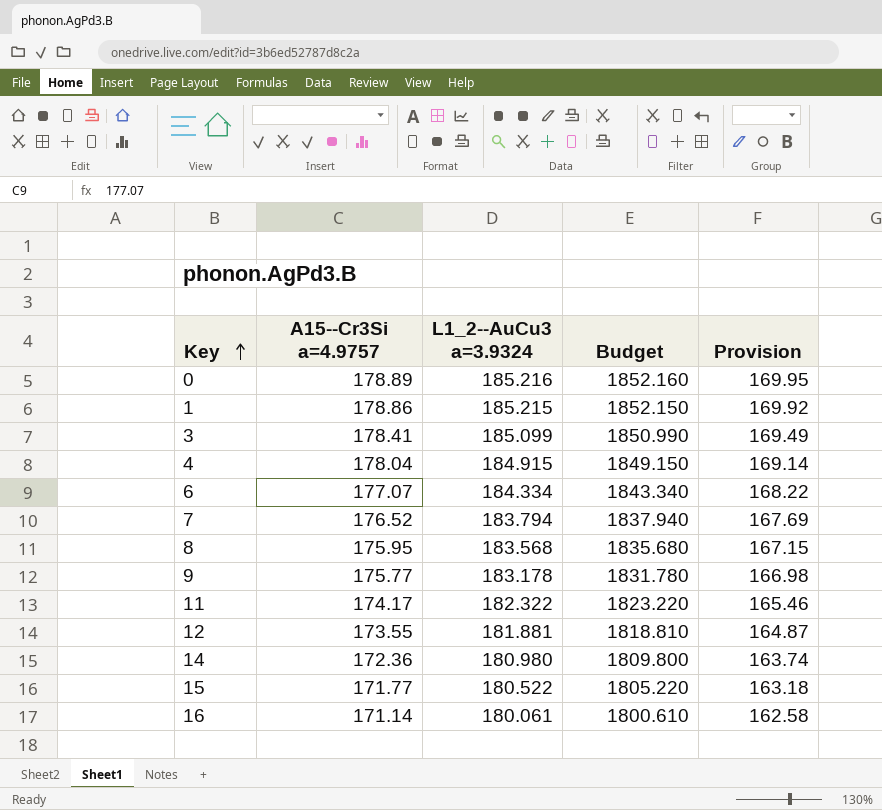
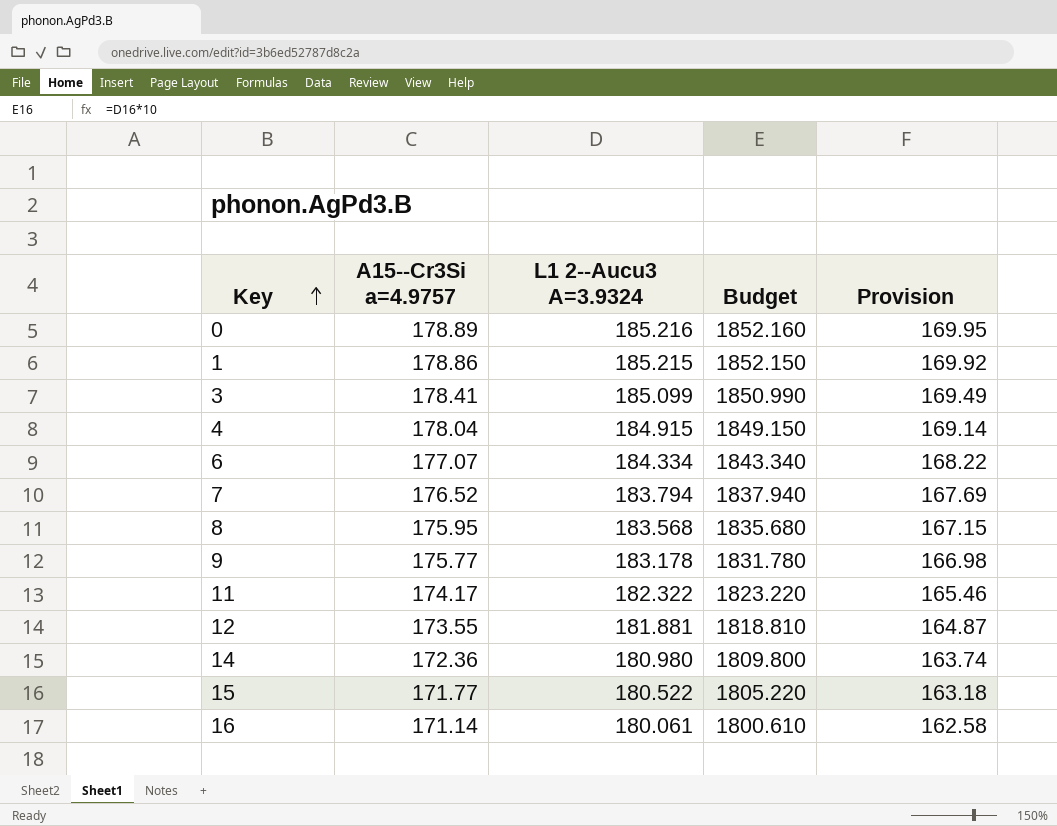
column name: L1_2--AuCu3 a=3.9324 -> L1 2--Aucu3 A=3.9324

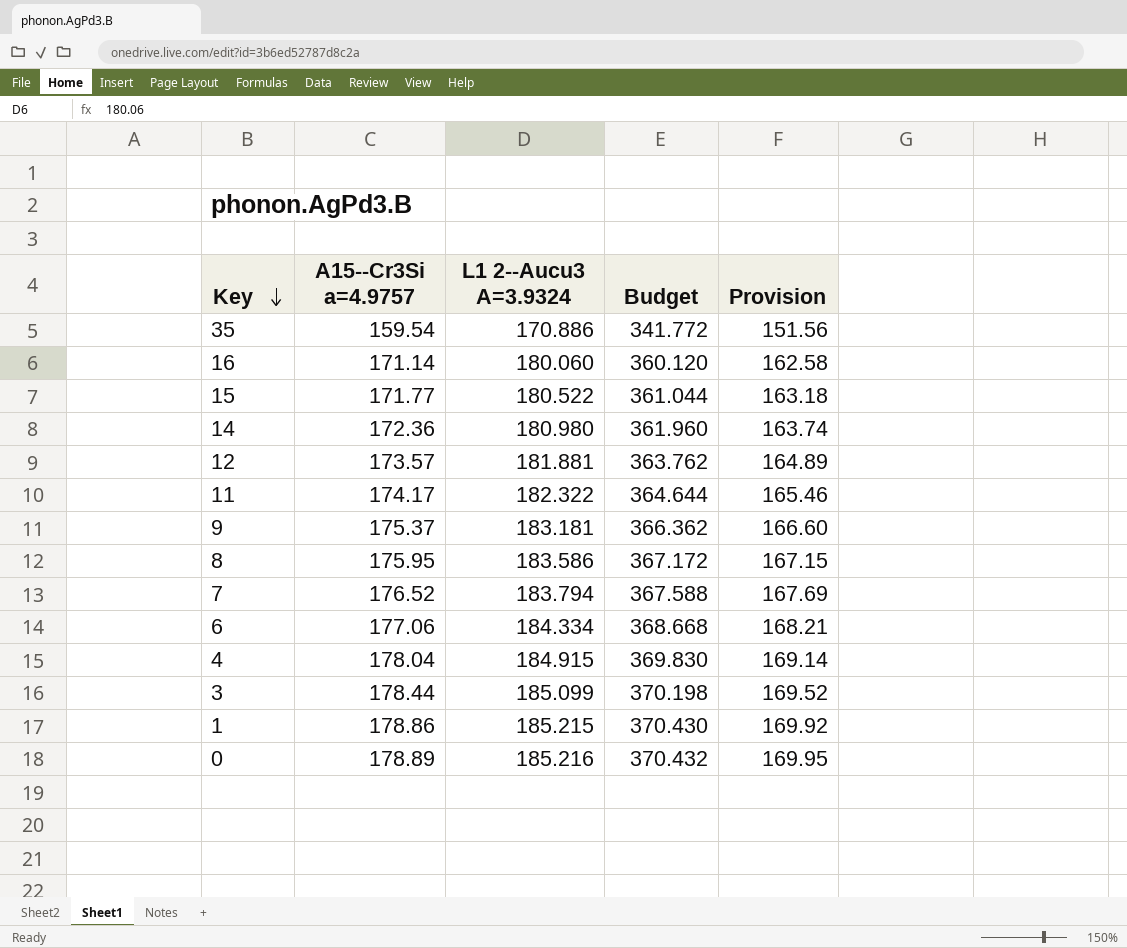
row order: Key ascending -> Key descending
column Budget | formula: [L1 2--Aucu3 A=3.9324] * 10 -> [L1 2--Aucu3 A=3.9324] * 2
row 35: none -> 159.54 | 170.886 | 341.772 | 151.56
16 | L1 2--Aucu3 A=3.9324: 180.061 -> 180.060
12 | A15--Cr3Si a=4.9757: 173.55 -> 173.57
12 | Provision: 164.87 -> 164.89
9 | A15--Cr3Si a=4.9757: 175.77 -> 175.37
9 | L1 2--Aucu3 A=3.9324: 183.178 -> 183.181
9 | Provision: 166.98 -> 166.60
8 | L1 2--Aucu3 A=3.9324: 183.568 -> 183.586
6 | A15--Cr3Si a=4.9757: 177.07 -> 177.06
6 | Provision: 168.22 -> 168.21
3 | A15--Cr3Si a=4.9757: 178.41 -> 178.44
3 | Provision: 169.49 -> 169.52

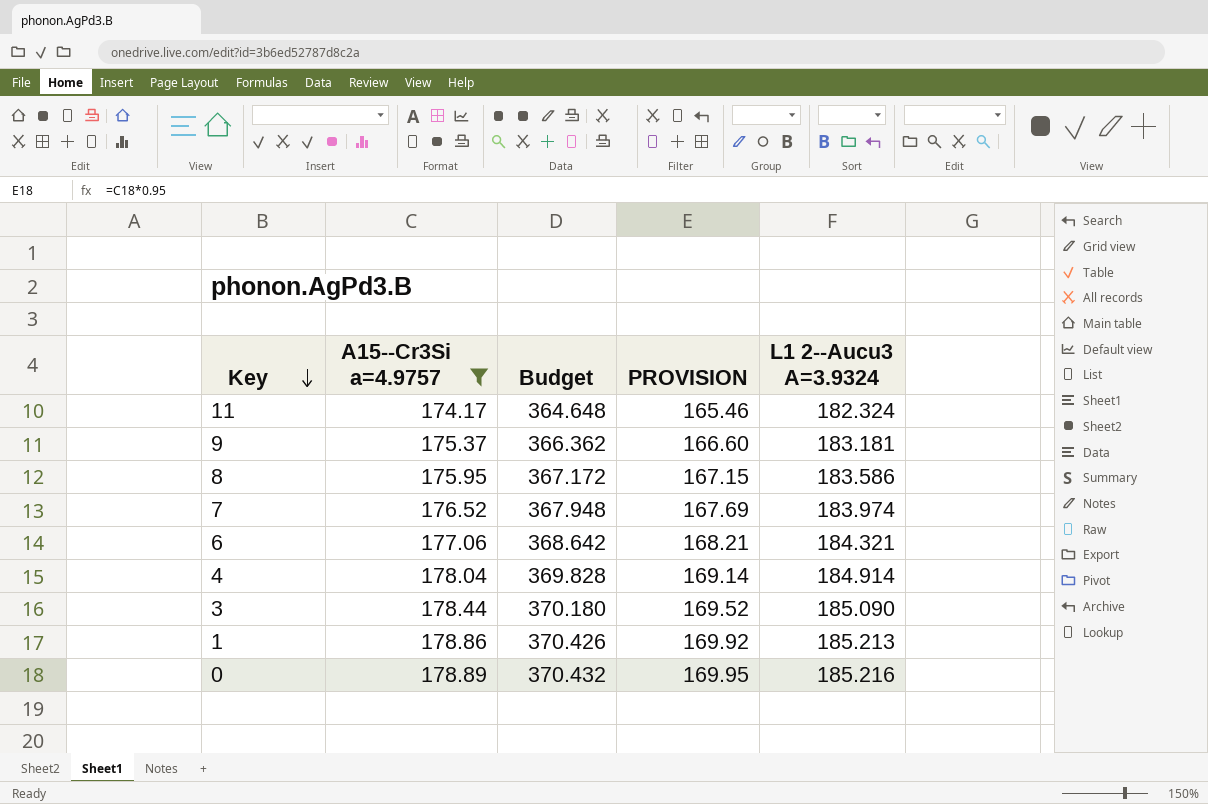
filter: none -> A15--Cr3Si a=4.9757 >= 174.17
column name: Provision -> PROVISION
column L1 2--Aucu3 A=3.9324 | position: 3 -> 5
11 | Budget: 364.644 -> 364.648
11 | L1 2--Aucu3 A=3.9324: 182.322 -> 182.324
7 | Budget: 367.588 -> 367.948
7 | L1 2--Aucu3 A=3.9324: 183.794 -> 183.974
6 | Budget: 368.668 -> 368.642
6 | L1 2--Aucu3 A=3.9324: 184.334 -> 184.321
4 | Budget: 369.830 -> 369.828
4 | L1 2--Aucu3 A=3.9324: 184.915 -> 184.914
3 | Budget: 370.198 -> 370.180
3 | L1 2--Aucu3 A=3.9324: 185.099 -> 185.090
1 | Budget: 370.430 -> 370.426
1 | L1 2--Aucu3 A=3.9324: 185.215 -> 185.213

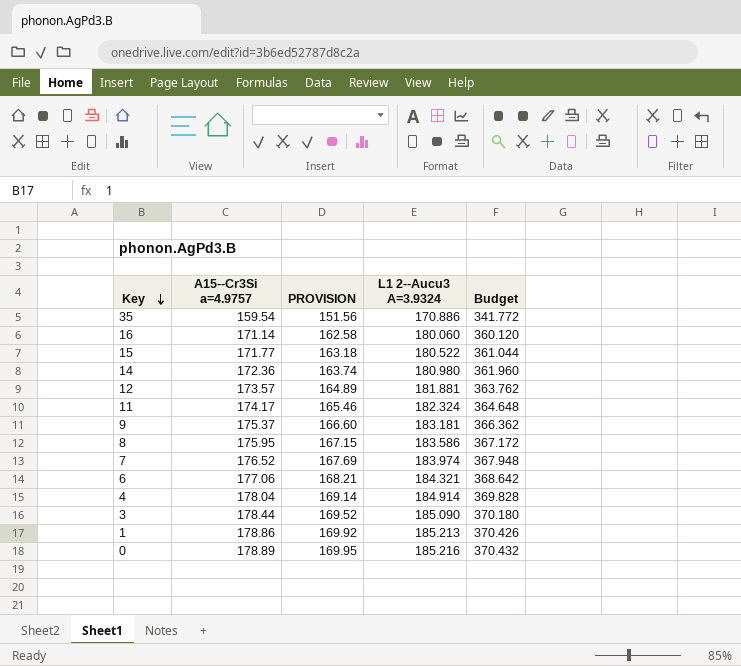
filter: A15--Cr3Si a=4.9757 >= 174.17 -> none
column Budget | position: 3 -> 5

